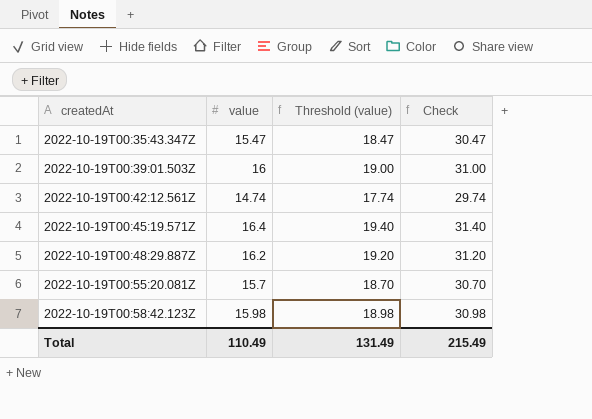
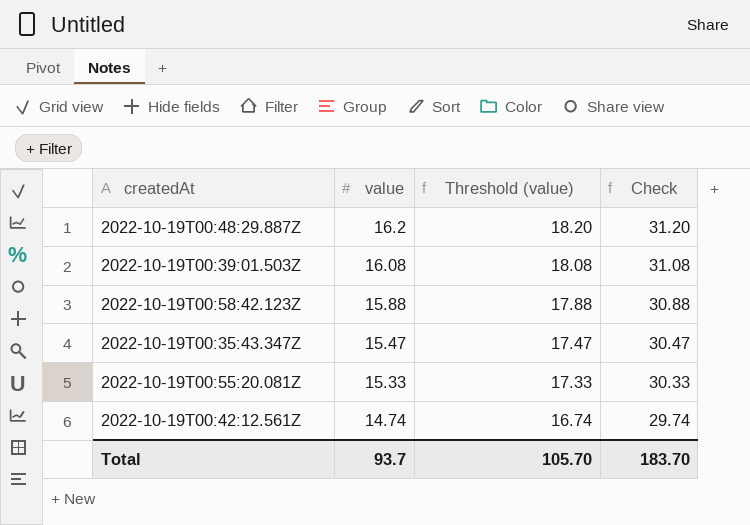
row order: createdAt ascending -> value descending
column Threshold (value) | formula: [value] + 3 -> [value] + 2
row 2022-10-19T00:45:19.571Z: 16.4 | 19.40 | 31.40 -> none
2022-10-19T00:39:01.503Z | value: 16 -> 16.08
2022-10-19T00:39:01.503Z | Check: 31.00 -> 31.08
2022-10-19T00:58:42.123Z | value: 15.98 -> 15.88
2022-10-19T00:58:42.123Z | Check: 30.98 -> 30.88
2022-10-19T00:55:20.081Z | value: 15.7 -> 15.33
2022-10-19T00:55:20.081Z | Check: 30.70 -> 30.33
Total | value: 110.49 -> 93.7
Total | Threshold (value): 131.49 -> 105.70
Total | Check: 215.49 -> 183.70

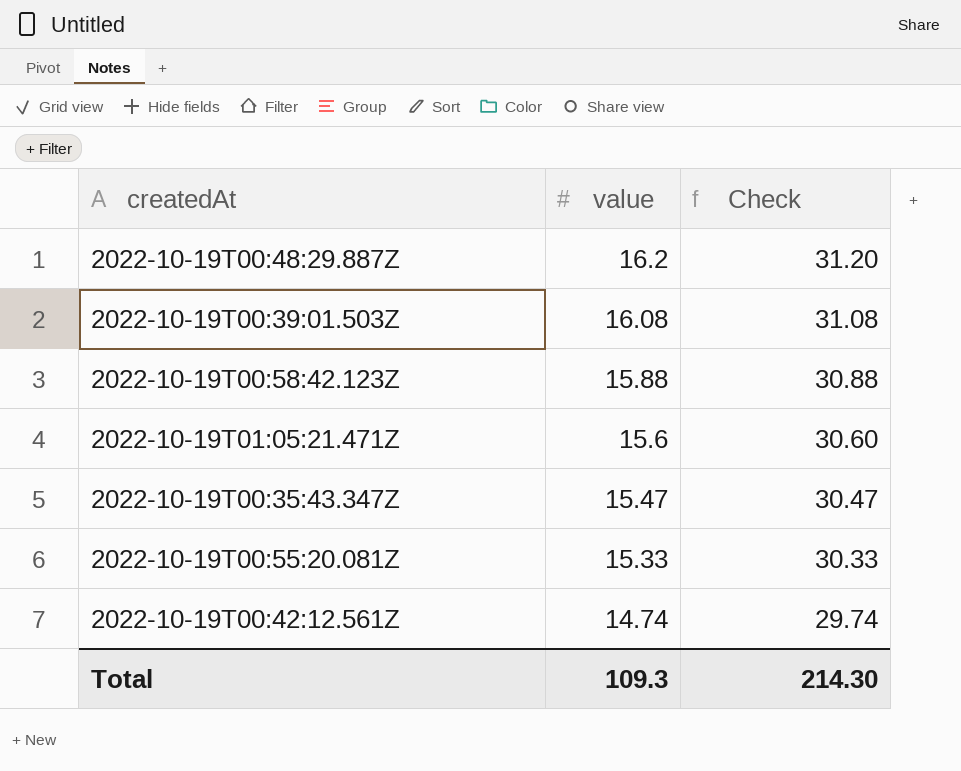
column Threshold (value) | formula: [value] + 2 -> none
row 2022-10-19T01:05:21.471Z: none -> 15.6 | 30.60
Total | value: 93.7 -> 109.3
Total | Check: 183.70 -> 214.30

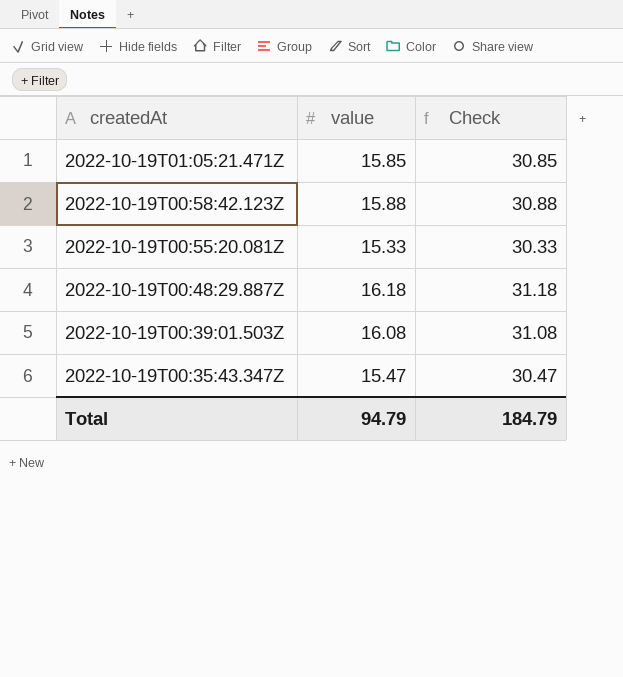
row order: value descending -> createdAt descending
row 2022-10-19T00:42:12.561Z: 14.74 | 29.74 -> none
2022-10-19T01:05:21.471Z | value: 15.6 -> 15.85
2022-10-19T01:05:21.471Z | Check: 30.60 -> 30.85
2022-10-19T00:48:29.887Z | value: 16.2 -> 16.18
2022-10-19T00:48:29.887Z | Check: 31.20 -> 31.18
Total | value: 109.3 -> 94.79
Total | Check: 214.30 -> 184.79

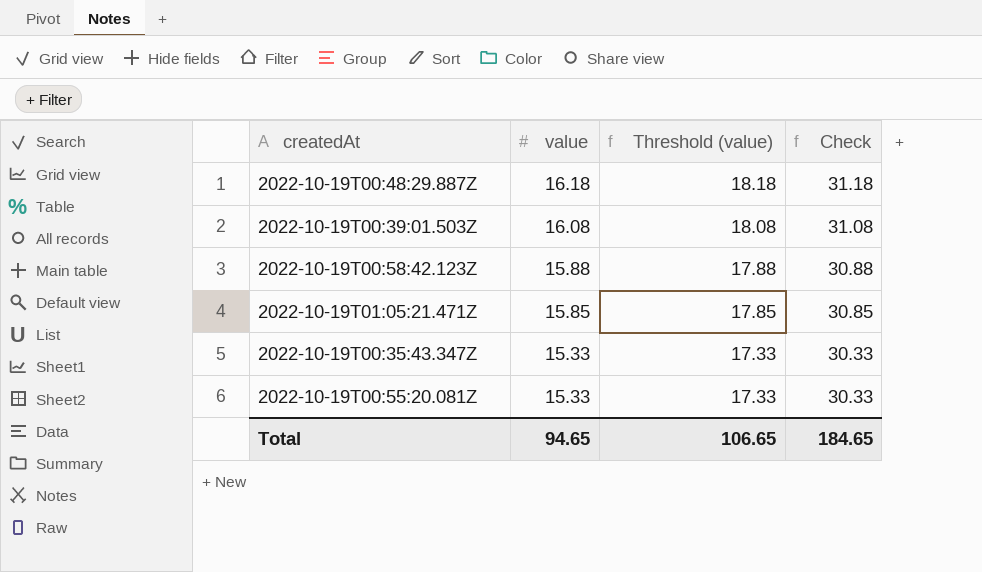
row order: createdAt descending -> value descending
column Threshold (value) | formula: none -> [value] + 2
2022-10-19T00:35:43.347Z | value: 15.47 -> 15.33
2022-10-19T00:35:43.347Z | Check: 30.47 -> 30.33
Total | value: 94.79 -> 94.65
Total | Check: 184.79 -> 184.65

